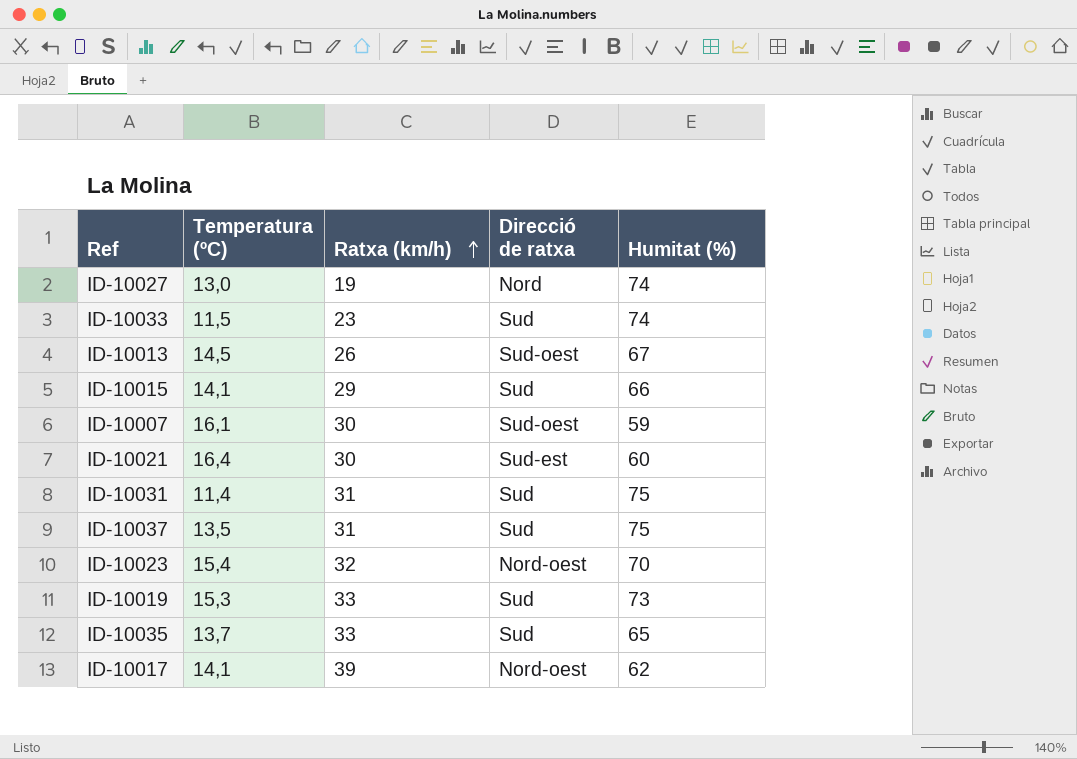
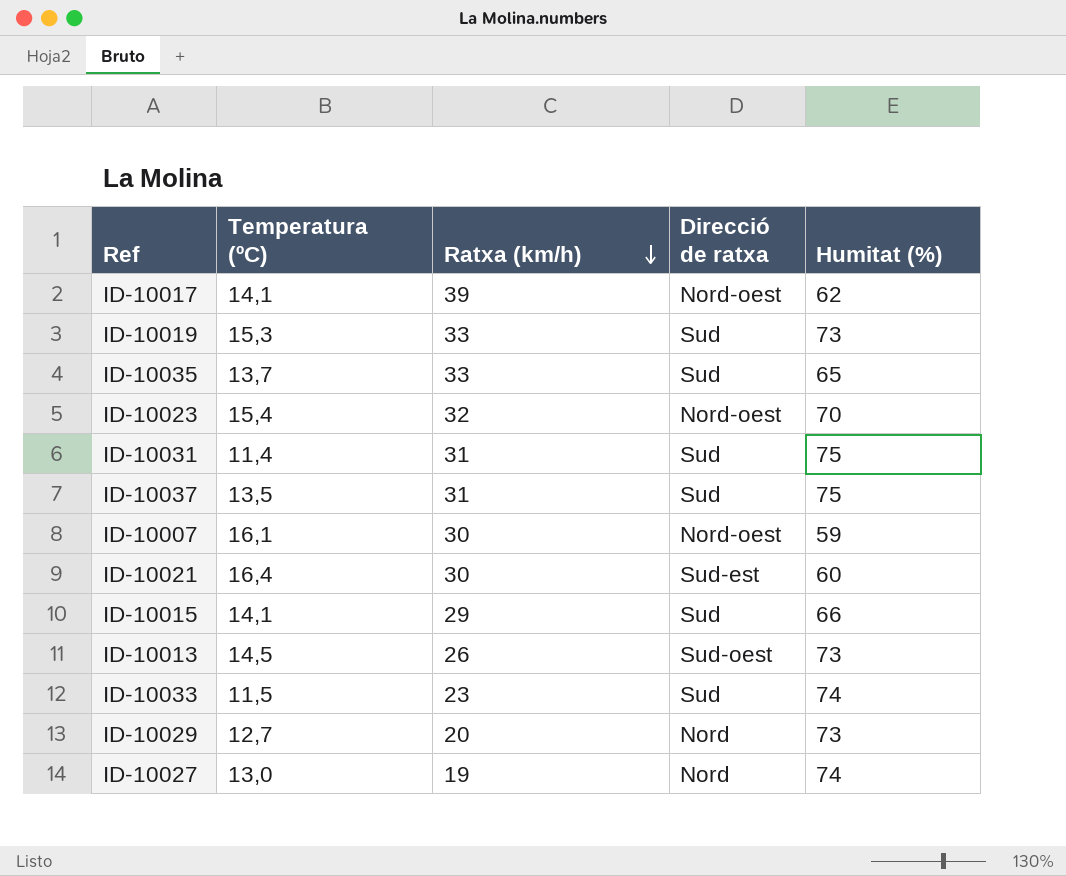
row order: Ratxa (km/h) ascending -> Ratxa (km/h) descending
ID-10007 | Direcció de ratxa: Sud-oest -> Nord-oest
ID-10013 | Humitat (%): 67 -> 73
row ID-10029: none -> 12,7 | 20 | Nord | 73

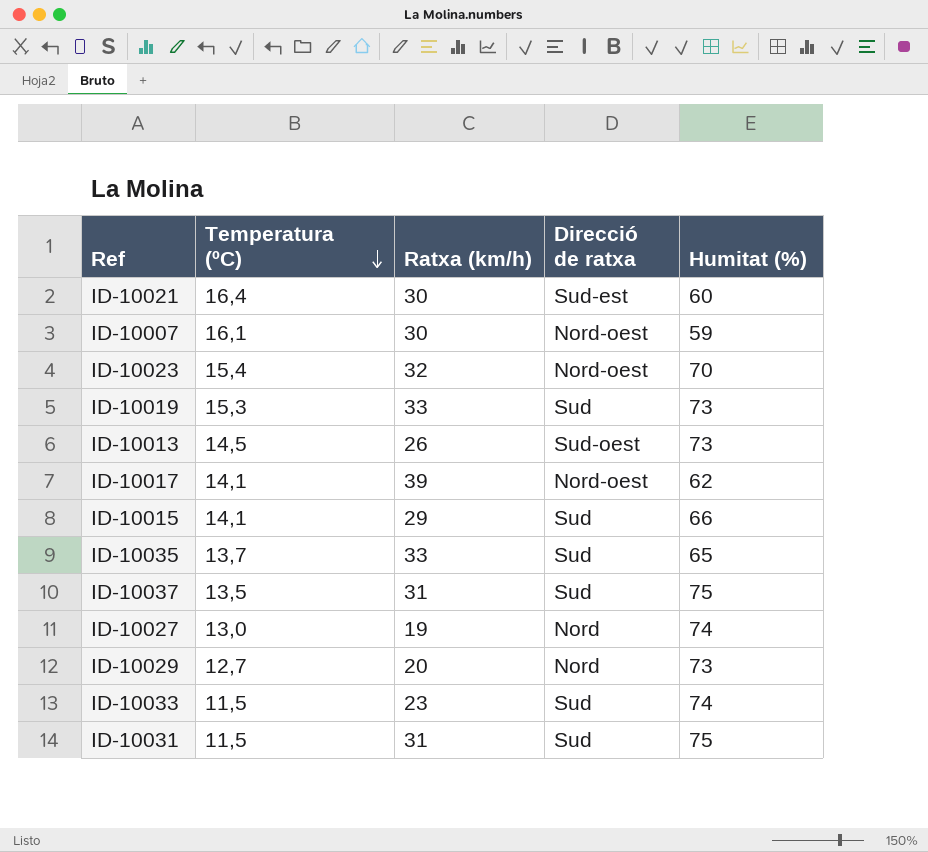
row order: Ratxa (km/h) descending -> Temperatura (ºC) descending
ID-10031 | Temperatura (ºC): 11,4 -> 11,5

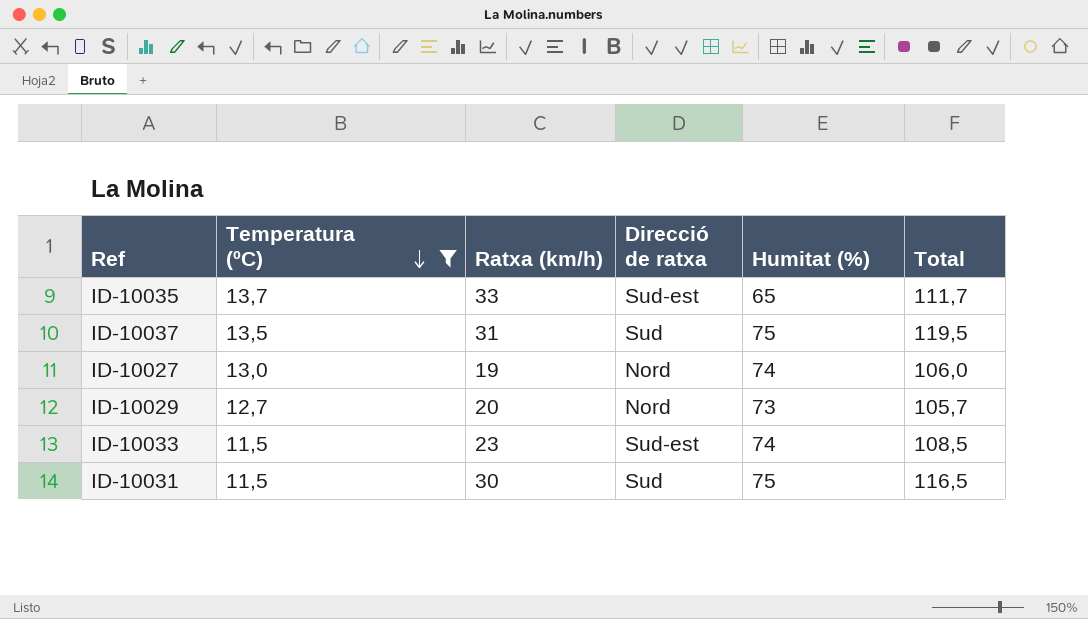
filter: none -> Temperatura (ºC) <= 13,7
column Total | formula: none -> [Temperatura (ºC)] + [Ratxa (km/h)] + [Humitat (%)]
ID-10035 | Direcció de ratxa: Sud -> Sud-est
ID-10033 | Direcció de ratxa: Sud -> Sud-est
ID-10031 | Ratxa (km/h): 31 -> 30

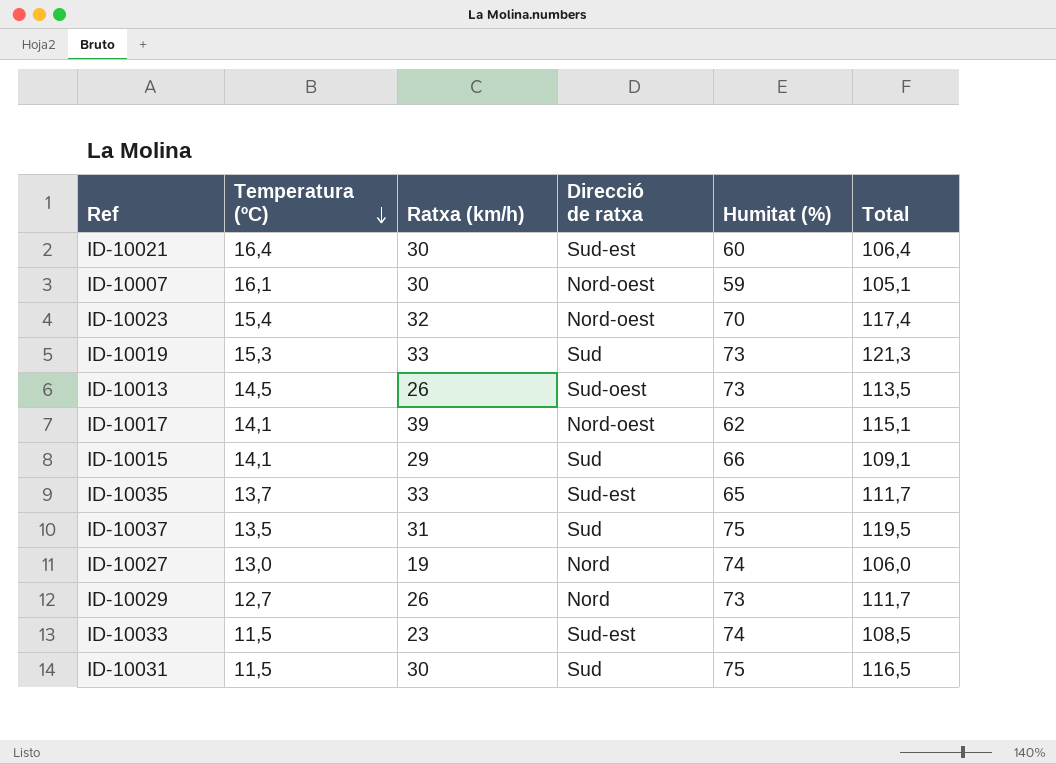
filter: Temperatura (ºC) <= 13,7 -> none
ID-10029 | Ratxa (km/h): 20 -> 26
ID-10029 | Total: 105,7 -> 111,7

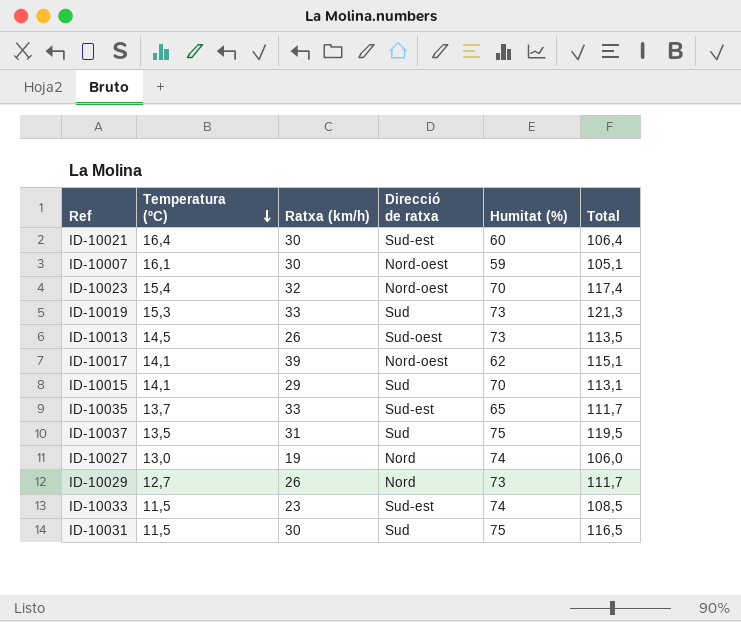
ID-10015 | Humitat (%): 66 -> 70
ID-10015 | Total: 109,1 -> 113,1

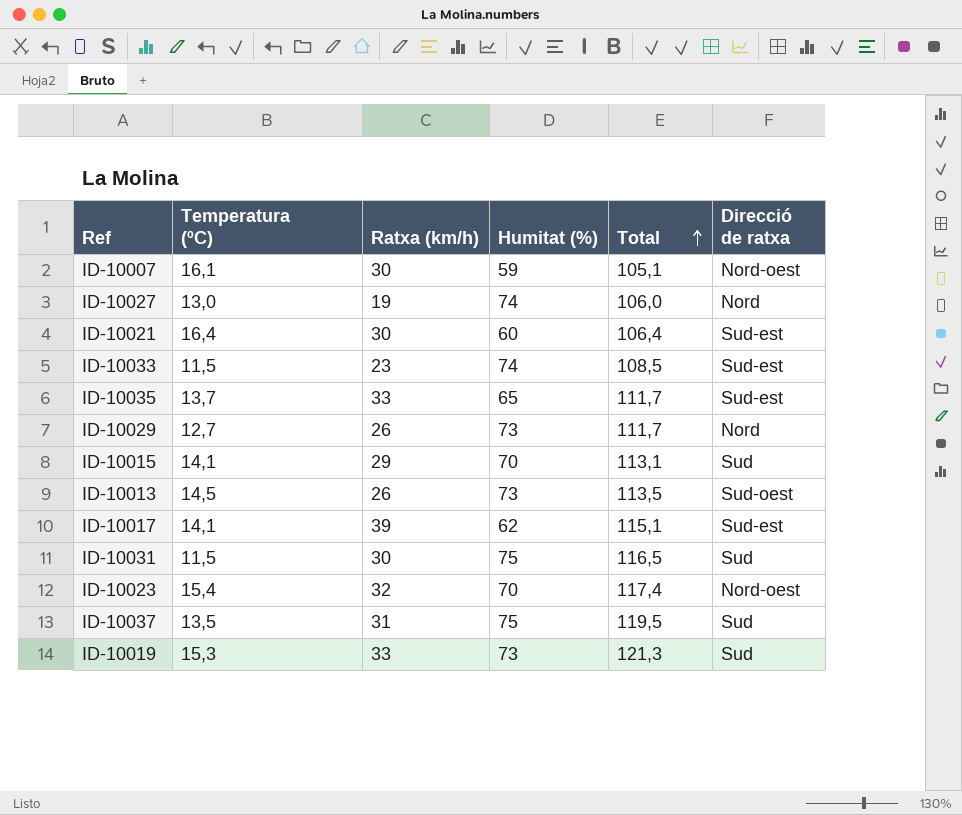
row order: Temperatura (ºC) descending -> Total ascending
column Direcció de ratxa | position: 4 -> 6
ID-10017 | Direcció de ratxa: Nord-oest -> Sud-est

